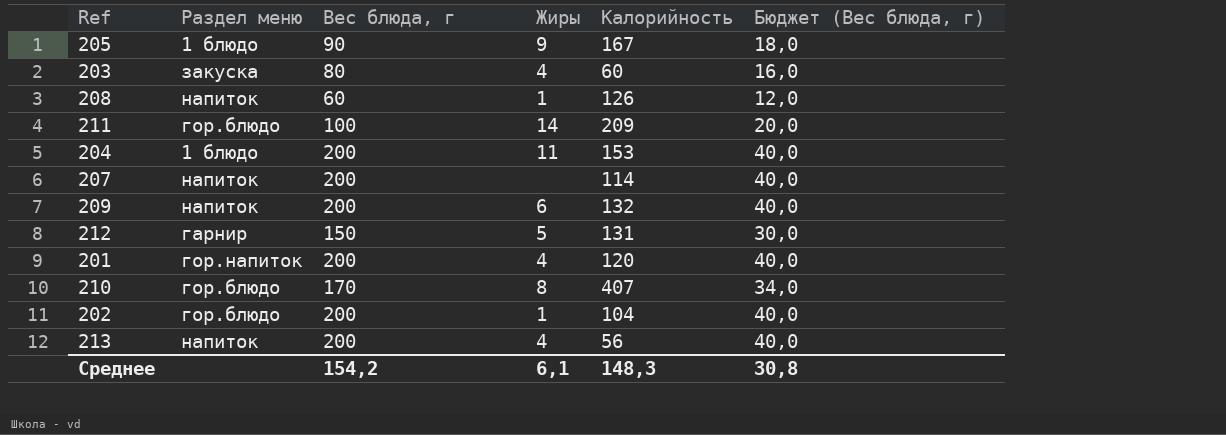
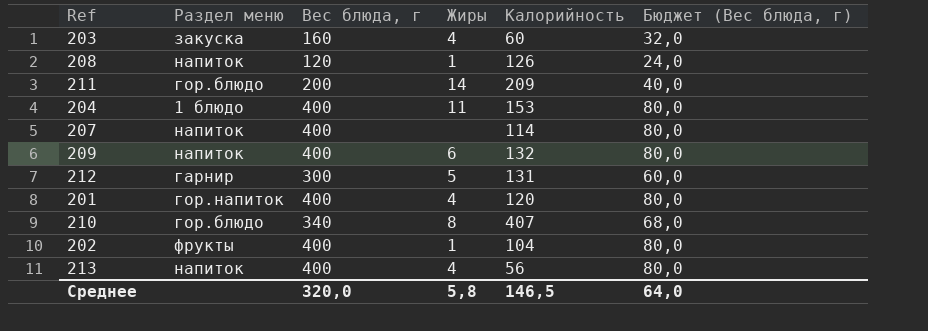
row 205: 1 блюдо | 90 | 9 | 167 | 18,0 -> none
203 | Вес блюда, г: 80 -> 160
203 | Бюджет (Вес блюда, г): 16,0 -> 32,0
208 | Вес блюда, г: 60 -> 120
208 | Бюджет (Вес блюда, г): 12,0 -> 24,0
211 | Вес блюда, г: 100 -> 200
211 | Бюджет (Вес блюда, г): 20,0 -> 40,0
204 | Вес блюда, г: 200 -> 400
204 | Бюджет (Вес блюда, г): 40,0 -> 80,0
207 | Вес блюда, г: 200 -> 400
207 | Бюджет (Вес блюда, г): 40,0 -> 80,0
209 | Вес блюда, г: 200 -> 400
209 | Бюджет (Вес блюда, г): 40,0 -> 80,0
212 | Вес блюда, г: 150 -> 300
212 | Бюджет (Вес блюда, г): 30,0 -> 60,0
201 | Вес блюда, г: 200 -> 400
201 | Бюджет (Вес блюда, г): 40,0 -> 80,0
210 | Вес блюда, г: 170 -> 340
210 | Бюджет (Вес блюда, г): 34,0 -> 68,0
202 | Раздел меню: гор.блюдо -> фрукты
202 | Вес блюда, г: 200 -> 400
202 | Бюджет (Вес блюда, г): 40,0 -> 80,0
213 | Вес блюда, г: 200 -> 400
213 | Бюджет (Вес блюда, г): 40,0 -> 80,0
Среднее | Вес блюда, г: 154,2 -> 320,0
Среднее | Жиры: 6,1 -> 5,8
Среднее | Калорийность: 148,3 -> 146,5
Среднее | Бюджет (Вес блюда, г): 30,8 -> 64,0

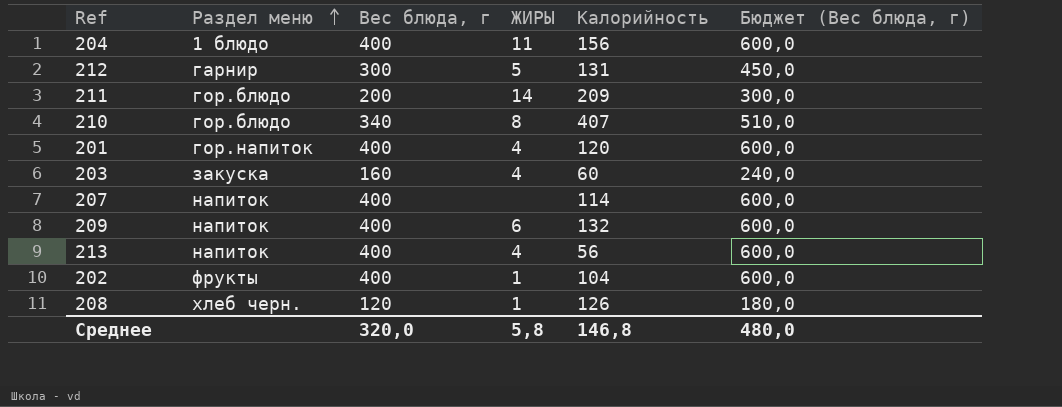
row order: none -> Раздел меню ascending
column name: Жиры -> ЖИРЫ
column Бюджет (Вес блюда, г) | formula: [Вес блюда, г] * 0,2 -> [Вес блюда, г] * 1,5
204 | Калорийность: 153 -> 156
208 | Раздел меню: напиток -> хлеб черн.
Среднее | Калорийность: 146,5 -> 146,8
Среднее | Бюджет (Вес блюда, г): 64,0 -> 480,0

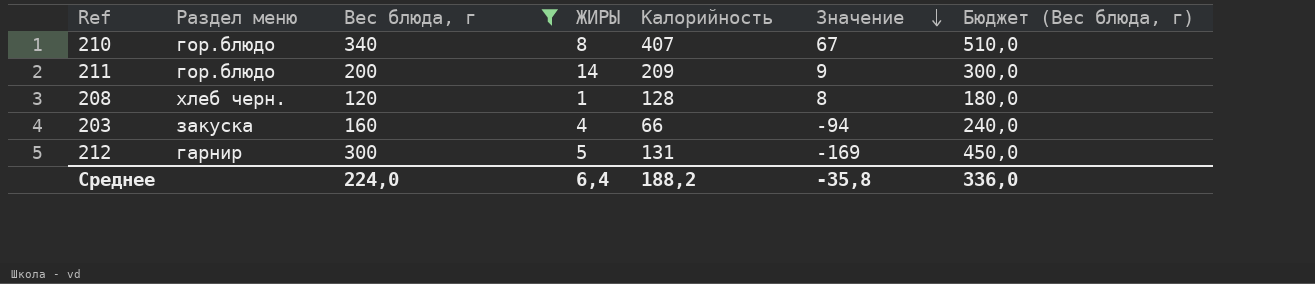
filter: none -> Вес блюда, г != 400
row order: Раздел меню ascending -> Значение descending
column Значение | formula: none -> [Калорийность] - [Вес блюда, г]
208 | Калорийность: 126 -> 128
203 | Калорийность: 60 -> 66
Среднее | Вес блюда, г: 320,0 -> 224,0
Среднее | ЖИРЫ: 5,8 -> 6,4
Среднее | Калорийность: 146,8 -> 188,2
Среднее | Бюджет (Вес блюда, г): 480,0 -> 336,0

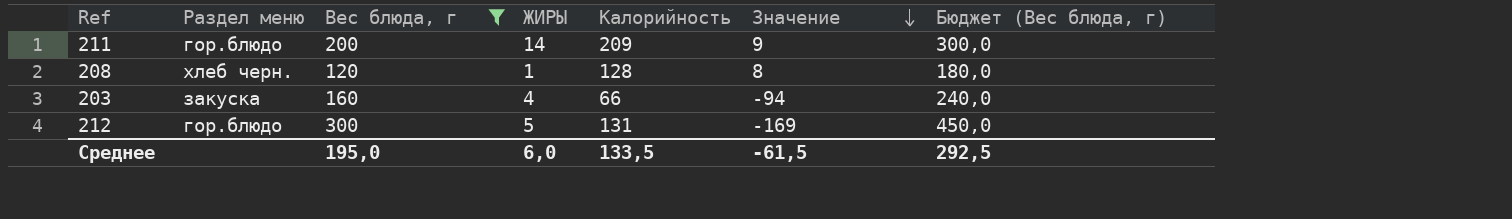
row 210: гор.блюдо | 340 | 8 | 407 | 67 | 510,0 -> none
212 | Раздел меню: гарнир -> гор.блюдо
Среднее | Вес блюда, г: 224,0 -> 195,0
Среднее | ЖИРЫ: 6,4 -> 6,0
Среднее | Калорийность: 188,2 -> 133,5
Среднее | Значение: -35,8 -> -61,5
Среднее | Бюджет (Вес блюда, г): 336,0 -> 292,5

